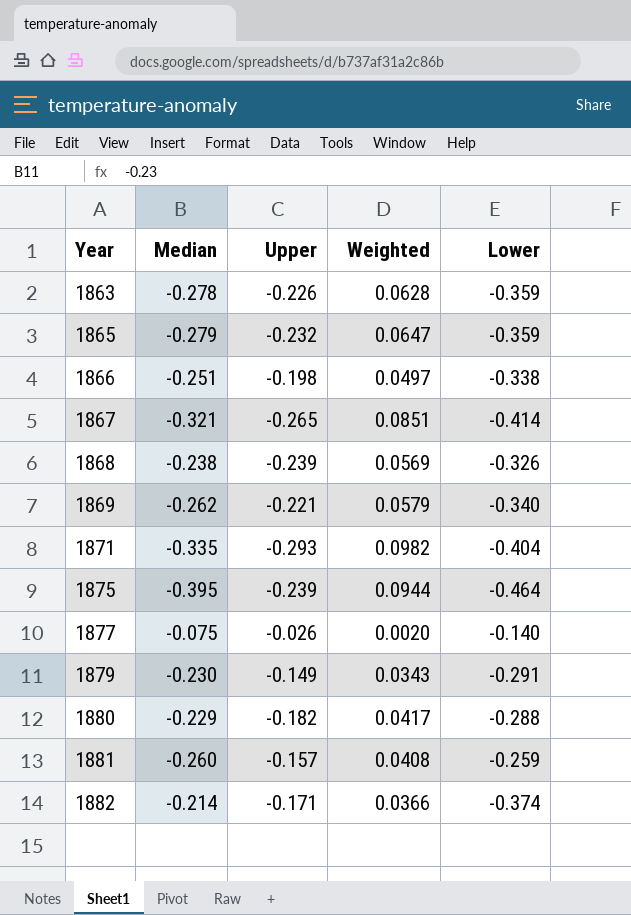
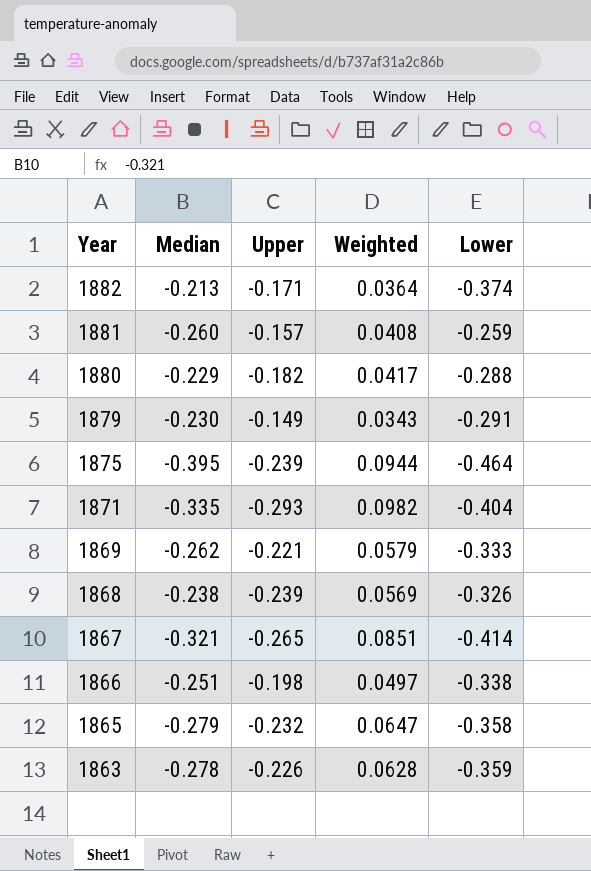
row order: Year ascending -> Year descending
row 1877: -0.075 | -0.026 | 0.0020 | -0.140 -> none
1882 | Median: -0.214 -> -0.213
1882 | Weighted: 0.0366 -> 0.0364
1869 | Lower: -0.340 -> -0.333
1865 | Lower: -0.359 -> -0.358

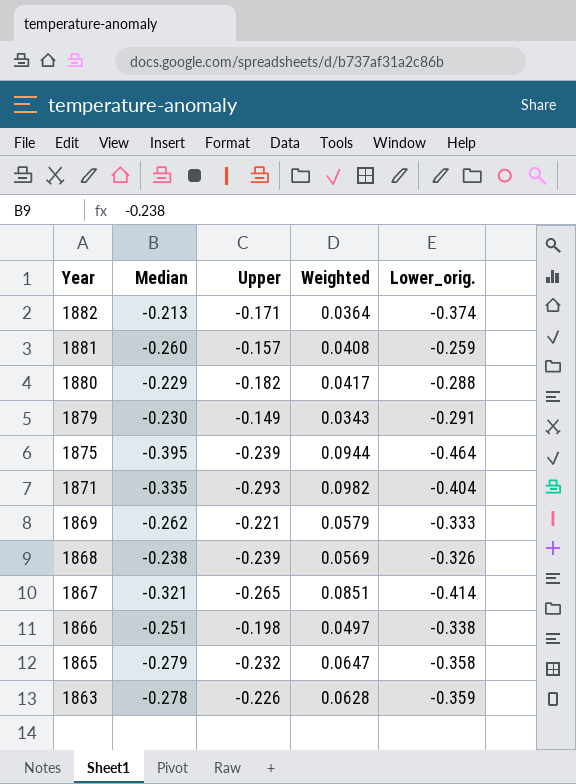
column name: Lower -> Lower_orig.

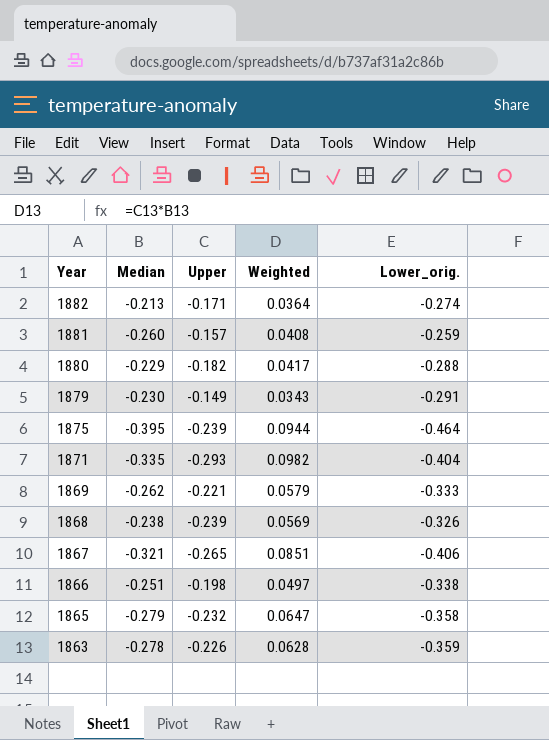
1882 | Lower_orig.: -0.374 -> -0.274
1867 | Lower_orig.: -0.414 -> -0.406

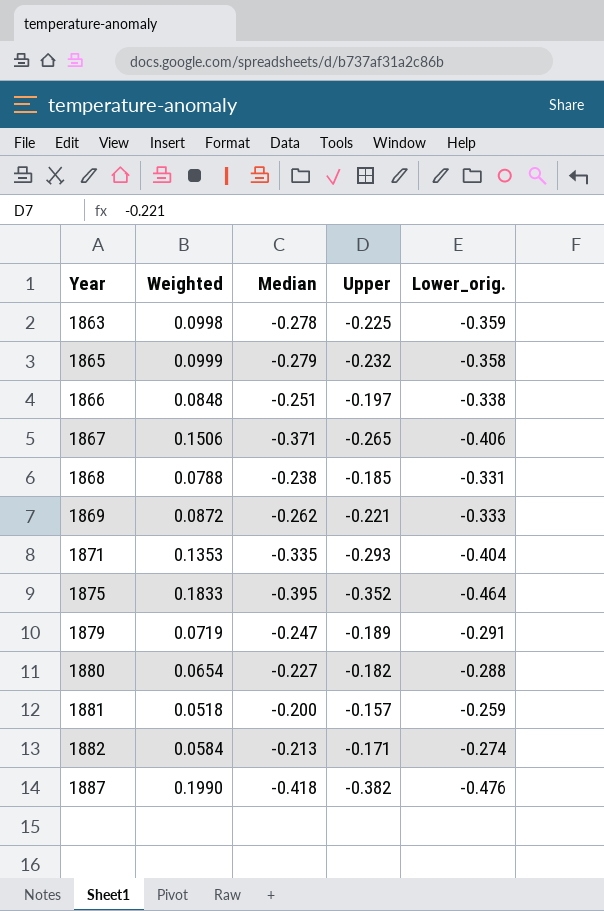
row order: Year descending -> Year ascending
column Weighted | formula: [Median] * [Upper] -> [Median] * [Lower_orig.]
column Weighted | position: 4 -> 2
1863 | Upper: -0.226 -> -0.225
1866 | Upper: -0.198 -> -0.197
1867 | Median: -0.321 -> -0.371
1868 | Upper: -0.239 -> -0.185
1868 | Lower_orig.: -0.326 -> -0.331
1875 | Upper: -0.239 -> -0.352
1879 | Median: -0.230 -> -0.247
1879 | Upper: -0.149 -> -0.189
1880 | Median: -0.229 -> -0.227
1881 | Median: -0.260 -> -0.200
row 1887: none -> 0.1990 | -0.418 | -0.382 | -0.476

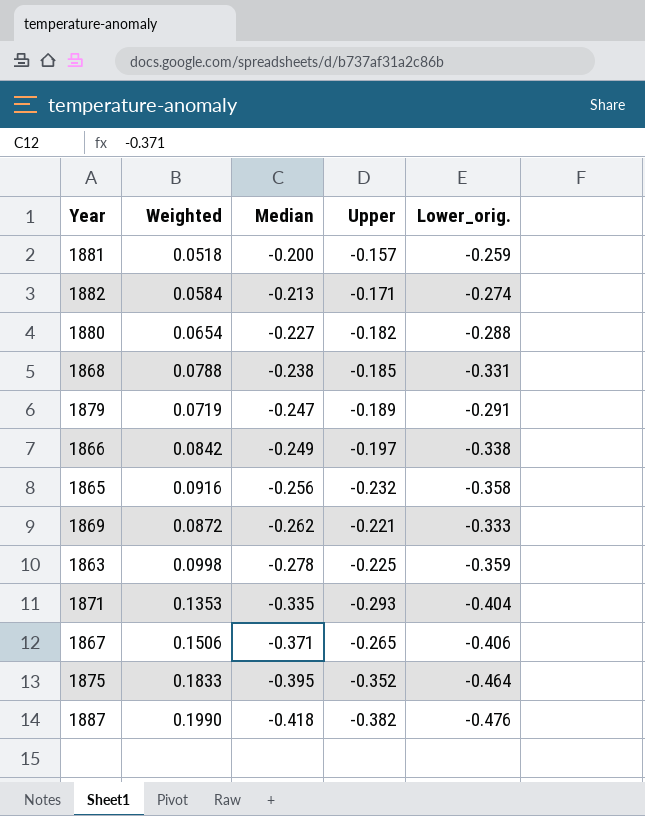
row order: Year ascending -> Median descending
1866 | Weighted: 0.0848 -> 0.0842
1866 | Median: -0.251 -> -0.249
1865 | Weighted: 0.0999 -> 0.0916
1865 | Median: -0.279 -> -0.256

